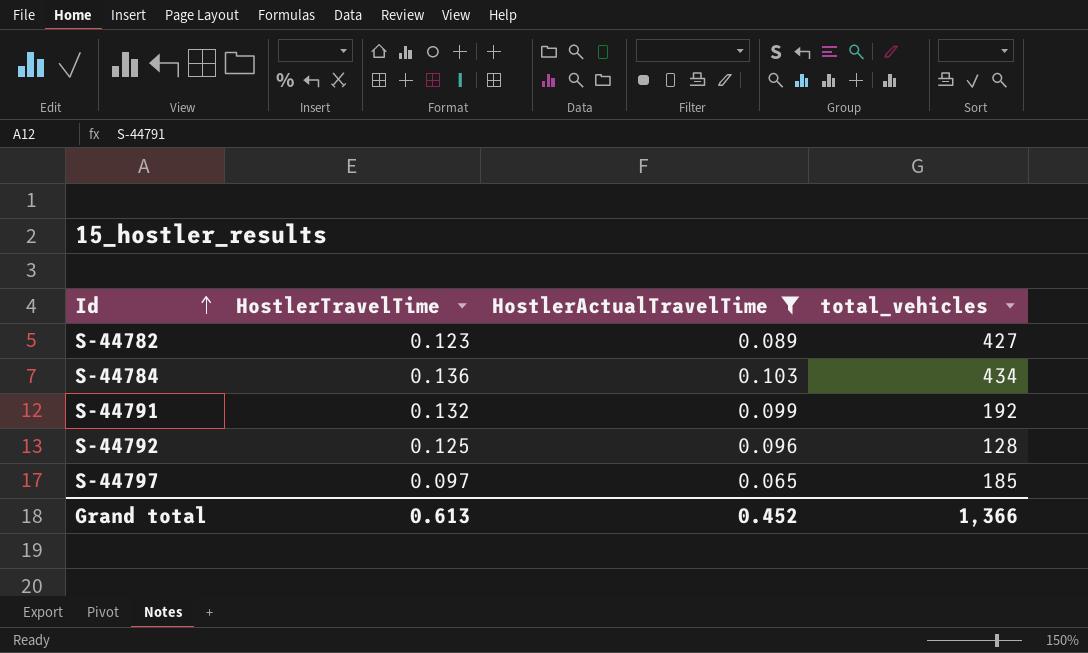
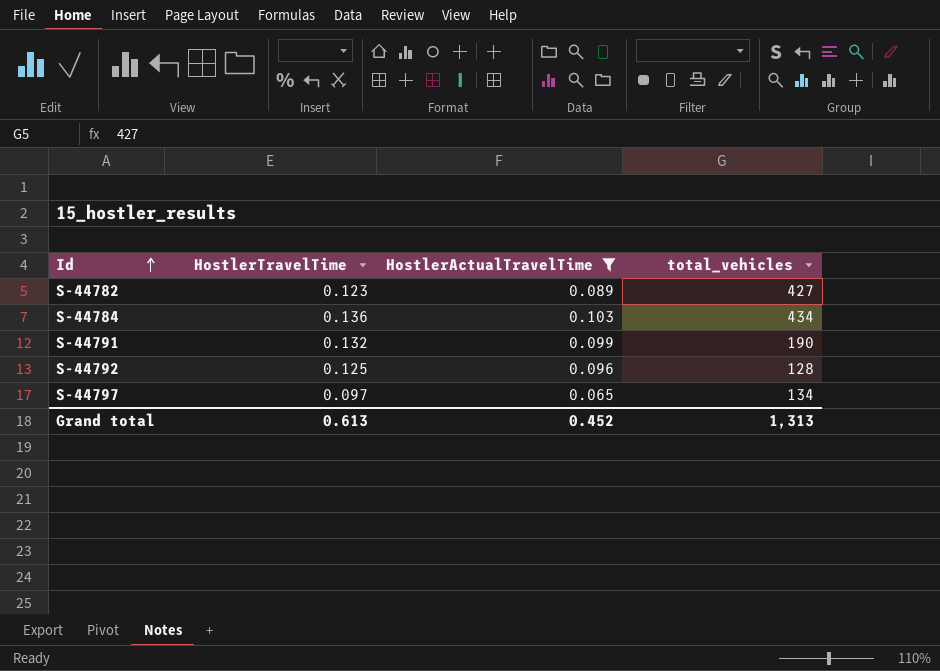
S-44791 | total_vehicles: 192 -> 190
S-44797 | total_vehicles: 185 -> 134
Grand total | total_vehicles: 1,366 -> 1,313

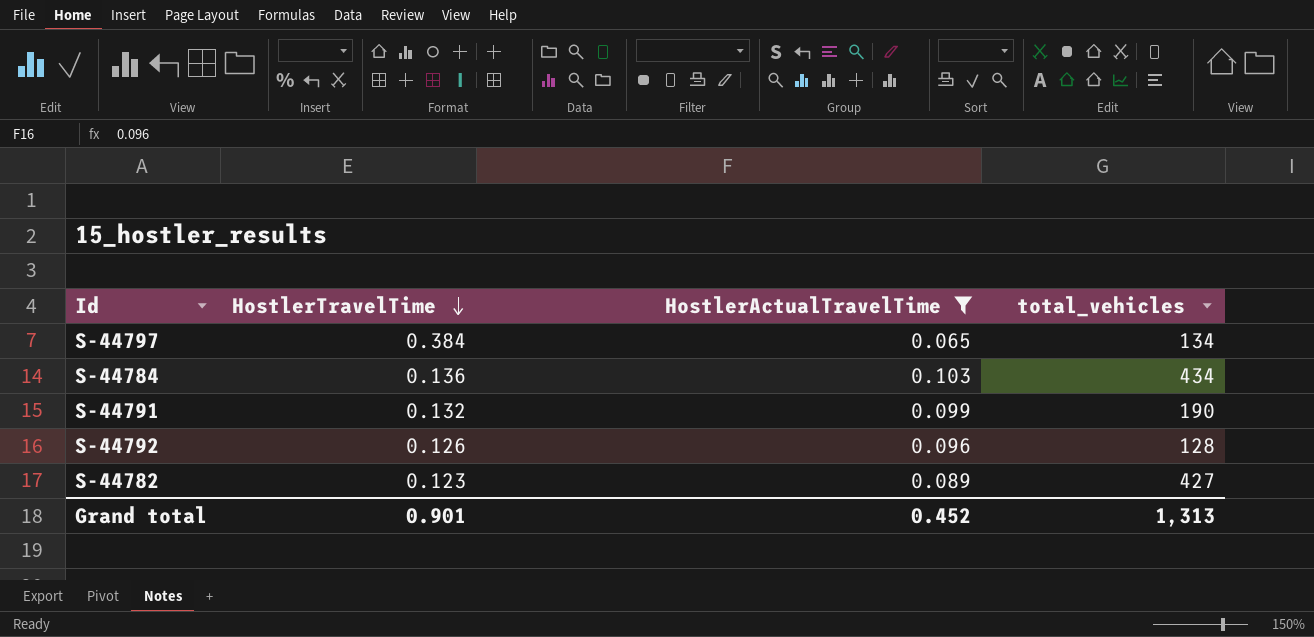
row order: Id ascending -> HostlerTravelTime descending
S-44797 | HostlerTravelTime: 0.097 -> 0.384
S-44792 | HostlerTravelTime: 0.125 -> 0.126
Grand total | HostlerTravelTime: 0.613 -> 0.901

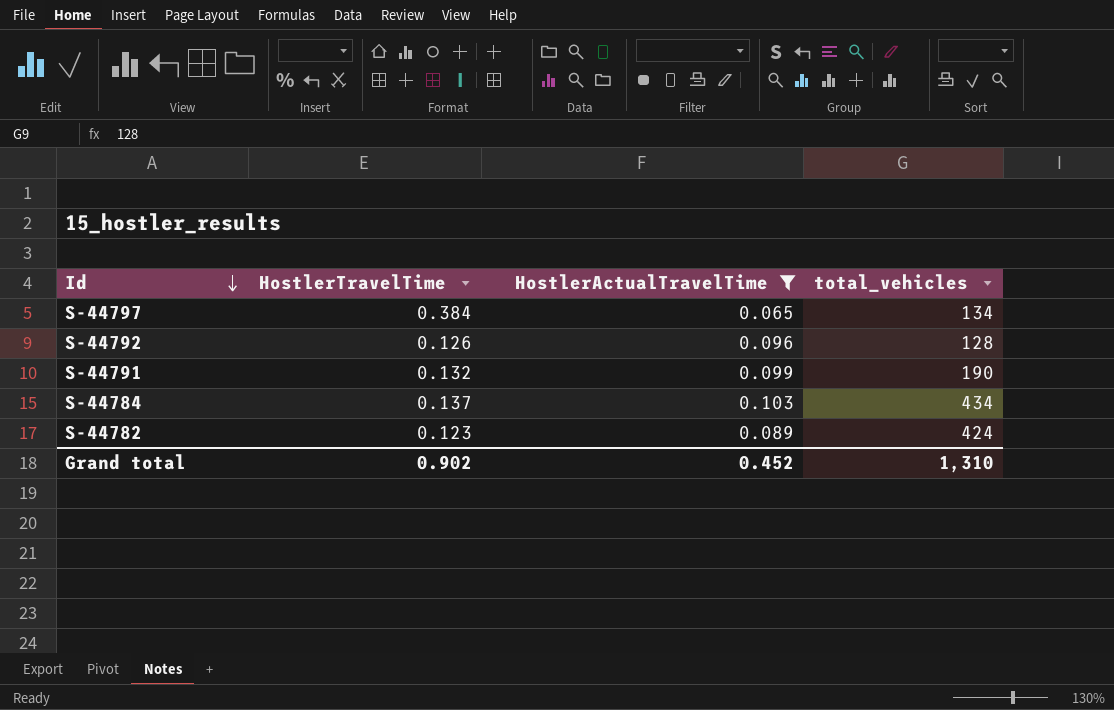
row order: HostlerTravelTime descending -> Id descending
S-44784 | HostlerTravelTime: 0.136 -> 0.137
S-44782 | total_vehicles: 427 -> 424
Grand total | HostlerTravelTime: 0.901 -> 0.902
Grand total | total_vehicles: 1,313 -> 1,310

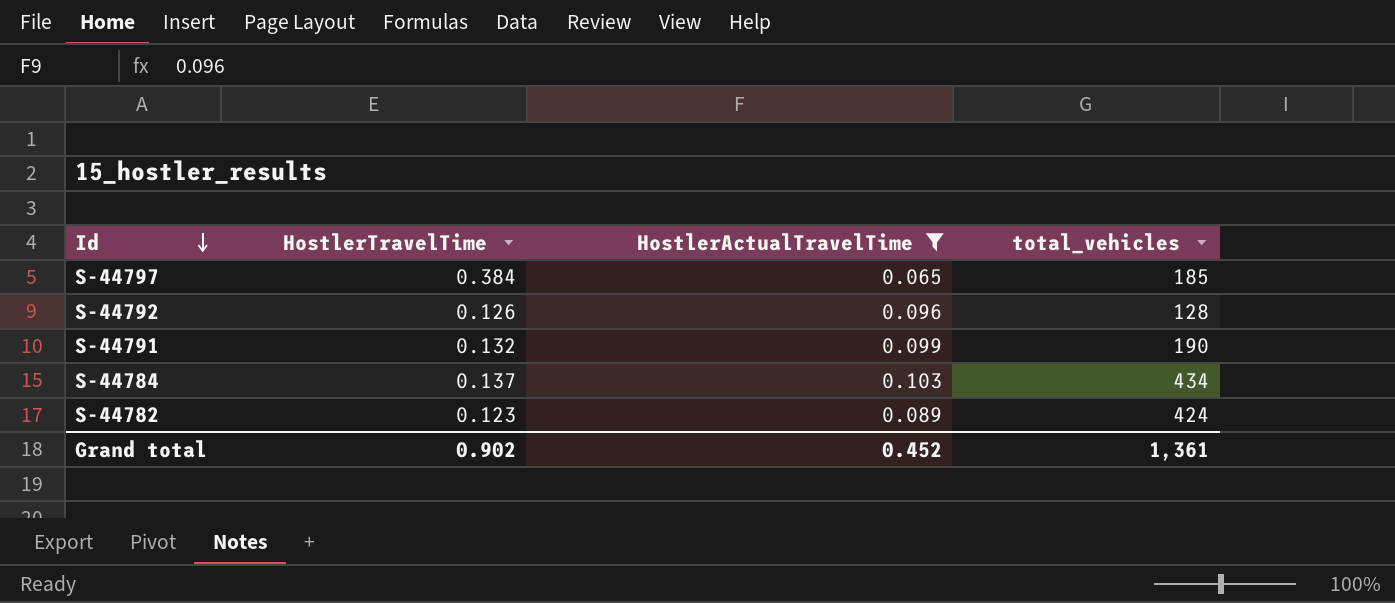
S-44797 | total_vehicles: 134 -> 185
Grand total | total_vehicles: 1,310 -> 1,361

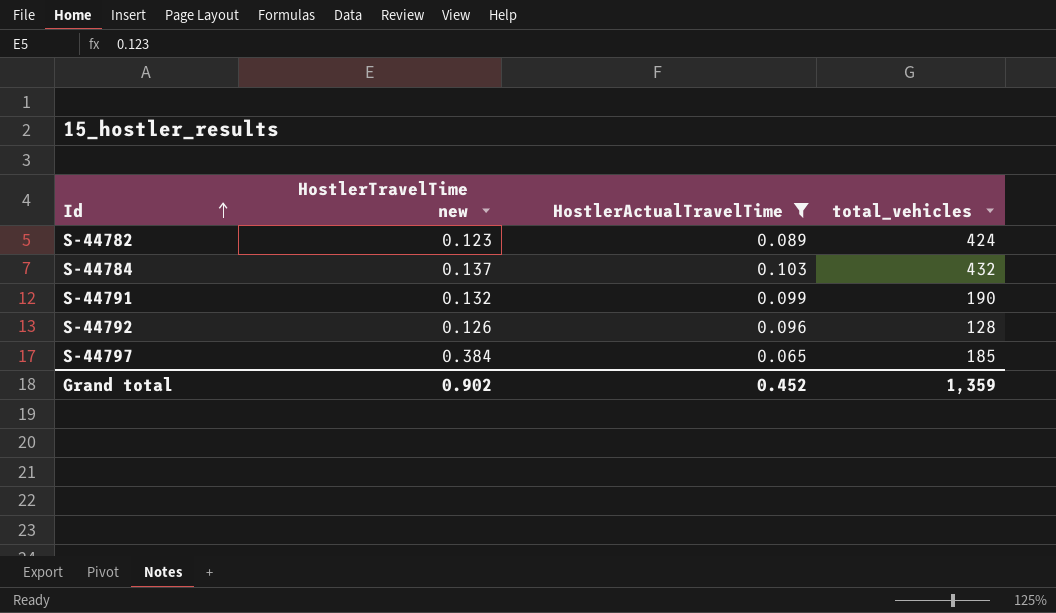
row order: Id descending -> Id ascending
column name: HostlerTravelTime -> HostlerTravelTime new
S-44784 | total_vehicles: 434 -> 432
Grand total | total_vehicles: 1,361 -> 1,359

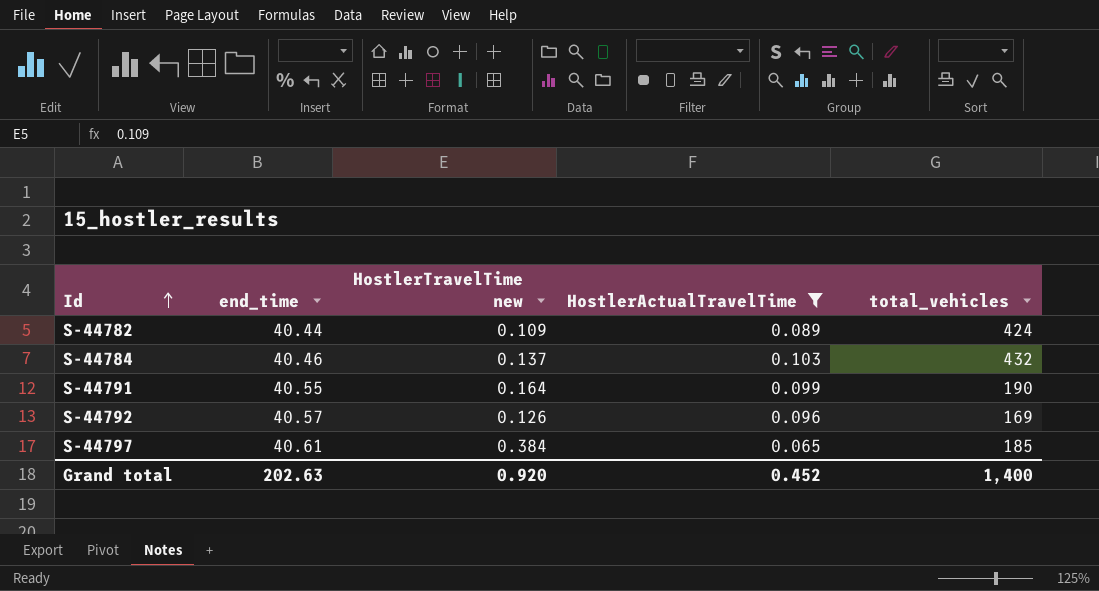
column end_time | position: none -> 2
S-44782 | HostlerTravelTime new: 0.123 -> 0.109
S-44791 | HostlerTravelTime new: 0.132 -> 0.164
S-44792 | total_vehicles: 128 -> 169
Grand total | HostlerTravelTime new: 0.902 -> 0.920
Grand total | total_vehicles: 1,359 -> 1,400

